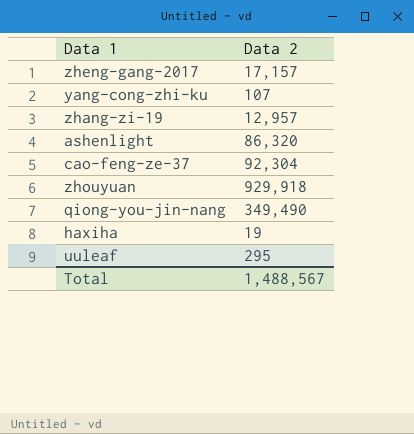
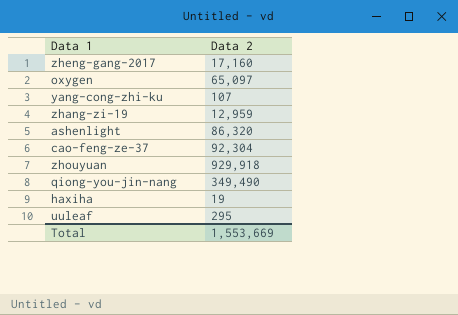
zheng-gang-2017 | Data 2: 17,157 -> 17,160
row oxygen: none -> 65,097
zhang-zi-19 | Data 2: 12,957 -> 12,959
Total | Data 2: 1,488,567 -> 1,553,669

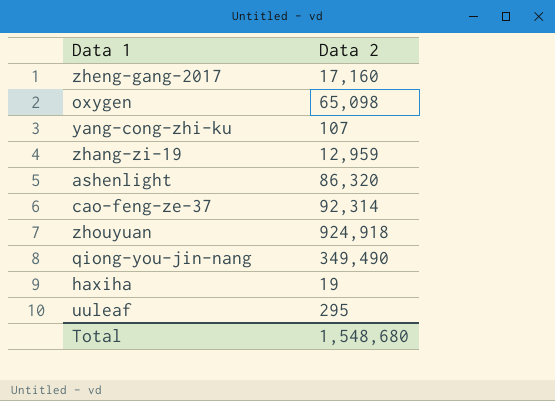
oxygen | Data 2: 65,097 -> 65,098
cao-feng-ze-37 | Data 2: 92,304 -> 92,314
zhouyuan | Data 2: 929,918 -> 924,918
Total | Data 2: 1,553,669 -> 1,548,680

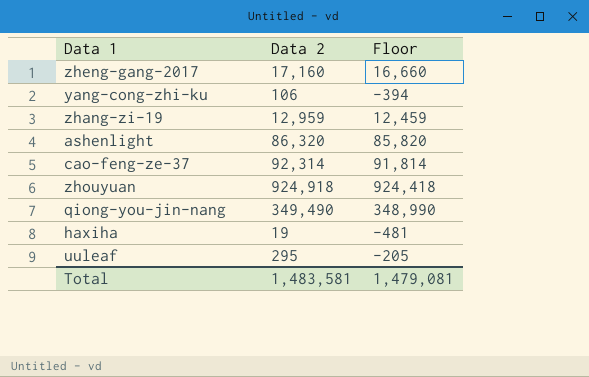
column Floor | formula: none -> [Data 2] - 500
row oxygen: 65,098 -> none
yang-cong-zhi-ku | Data 2: 107 -> 106
Total | Data 2: 1,548,680 -> 1,483,581

